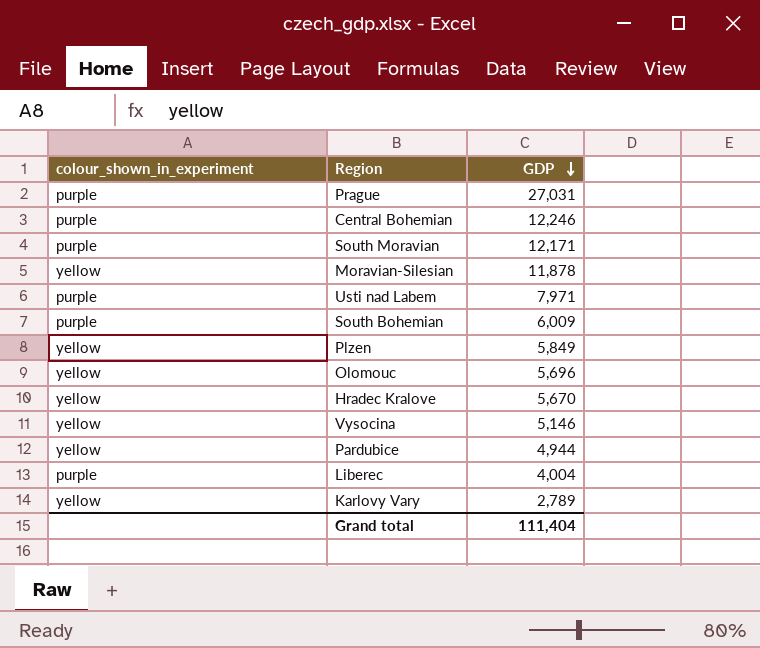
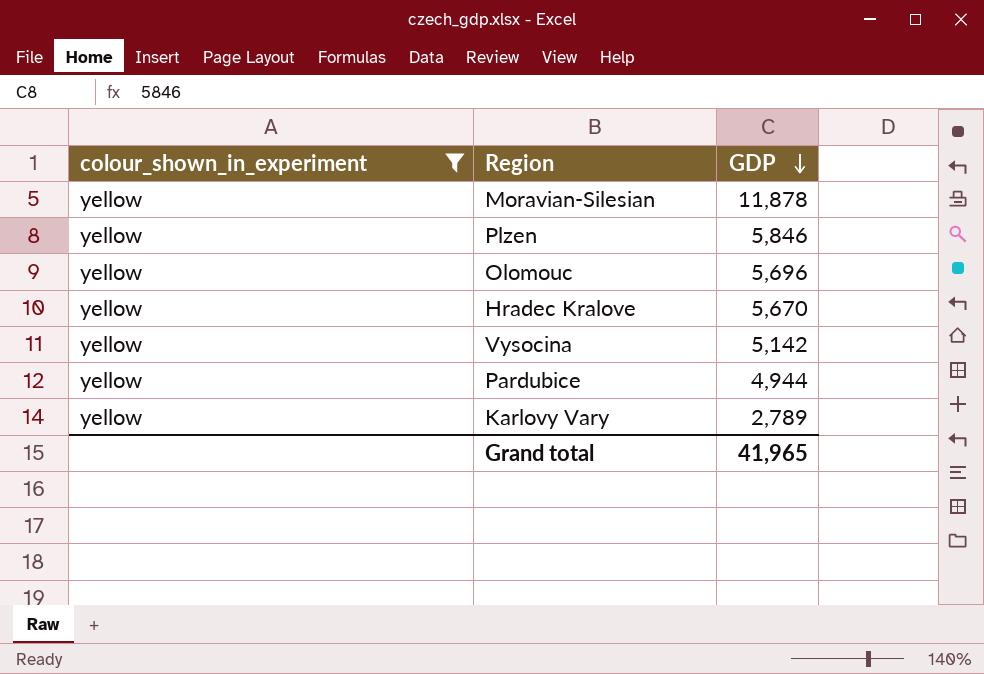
filter: none -> colour_shown_in_experiment = yellow
Plzen | GDP: 5,849 -> 5,846
Vysocina | GDP: 5,146 -> 5,142
Grand total | GDP: 111,404 -> 41,965

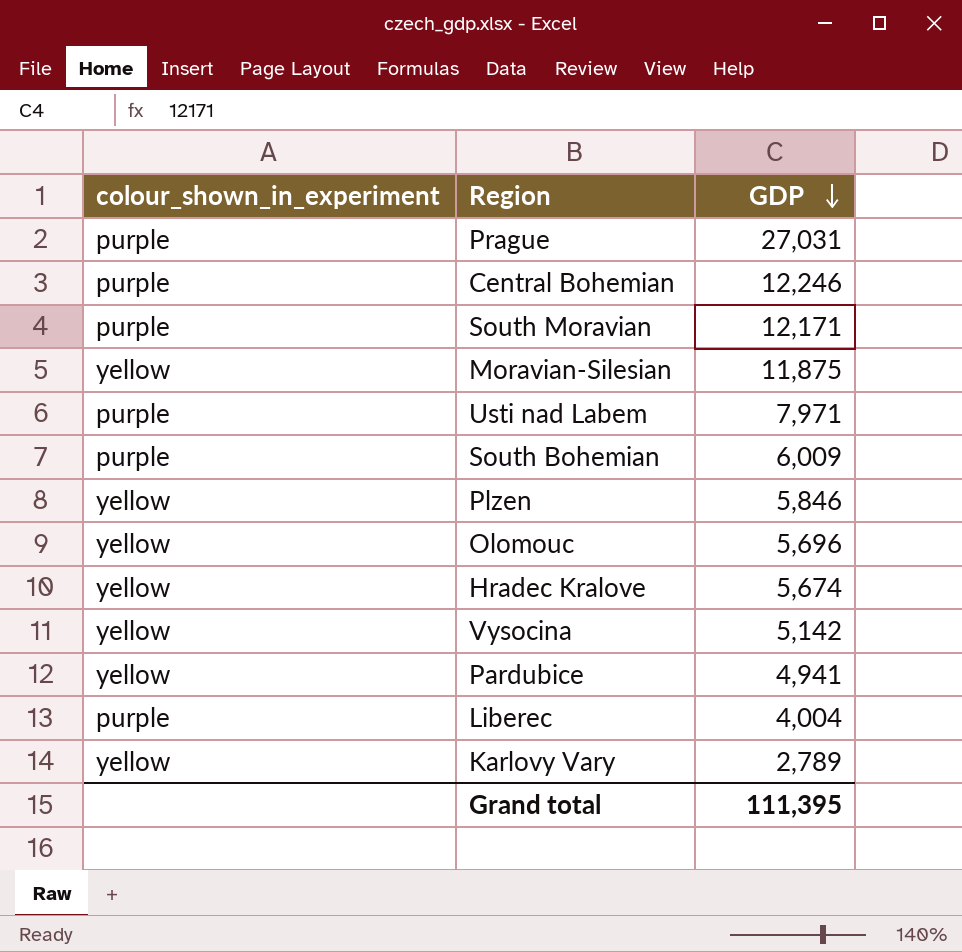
filter: colour_shown_in_experiment = yellow -> none
Moravian-Silesian | GDP: 11,878 -> 11,875
Hradec Kralove | GDP: 5,670 -> 5,674
Pardubice | GDP: 4,944 -> 4,941
Grand total | GDP: 41,965 -> 111,395

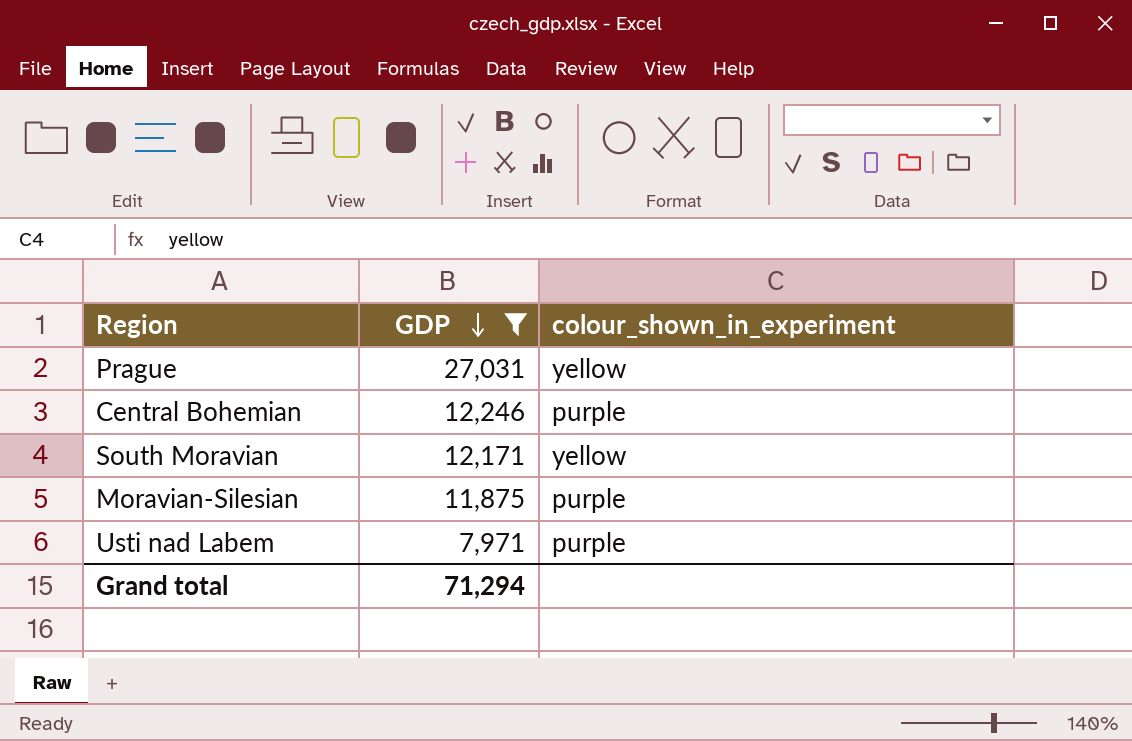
filter: none -> GDP >= 7,971
column colour_shown_in_experiment | position: 1 -> 3
Prague | colour_shown_in_experiment: purple -> yellow
South Moravian | colour_shown_in_experiment: purple -> yellow
Moravian-Silesian | colour_shown_in_experiment: yellow -> purple
Grand total | GDP: 111,395 -> 71,294

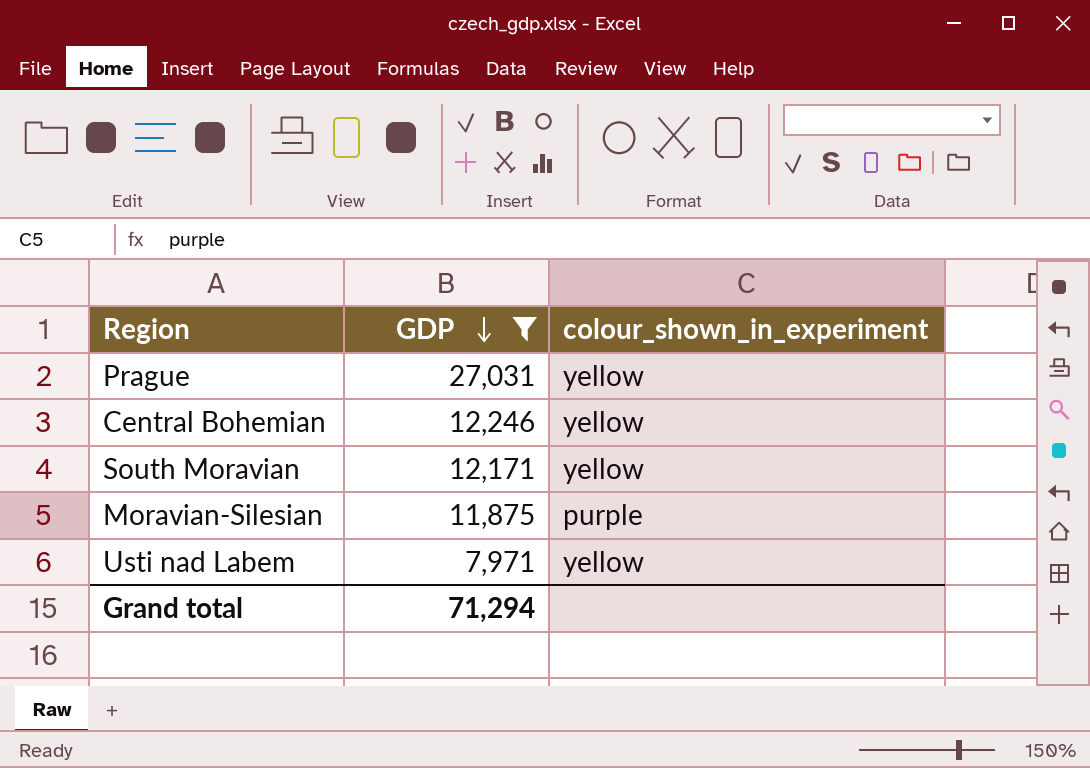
Central Bohemian | colour_shown_in_experiment: purple -> yellow
Usti nad Labem | colour_shown_in_experiment: purple -> yellow

